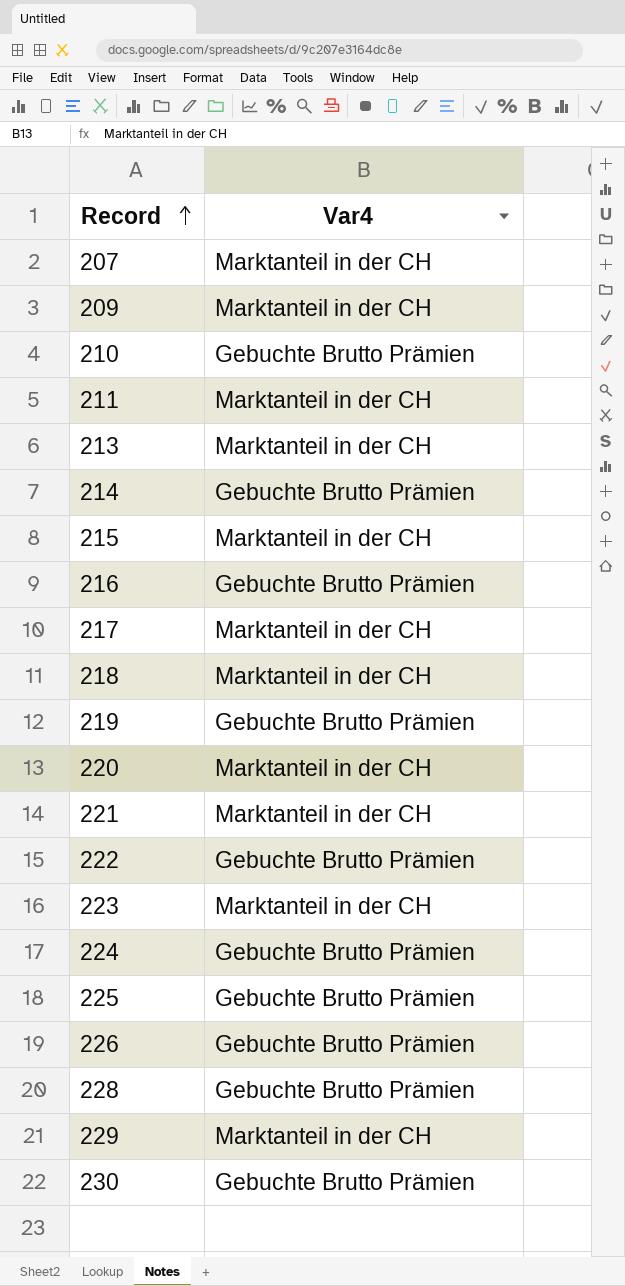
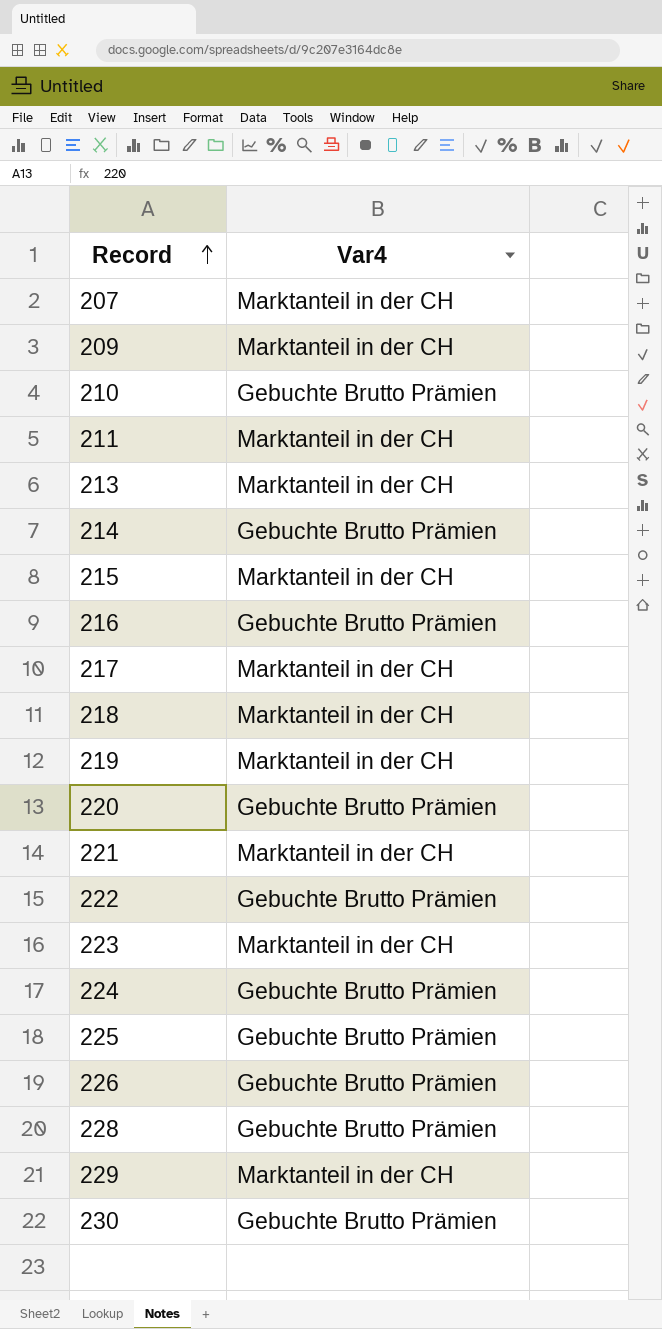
219 | Var4: Gebuchte Brutto Prämien -> Marktanteil in der CH
220 | Var4: Marktanteil in der CH -> Gebuchte Brutto Prämien

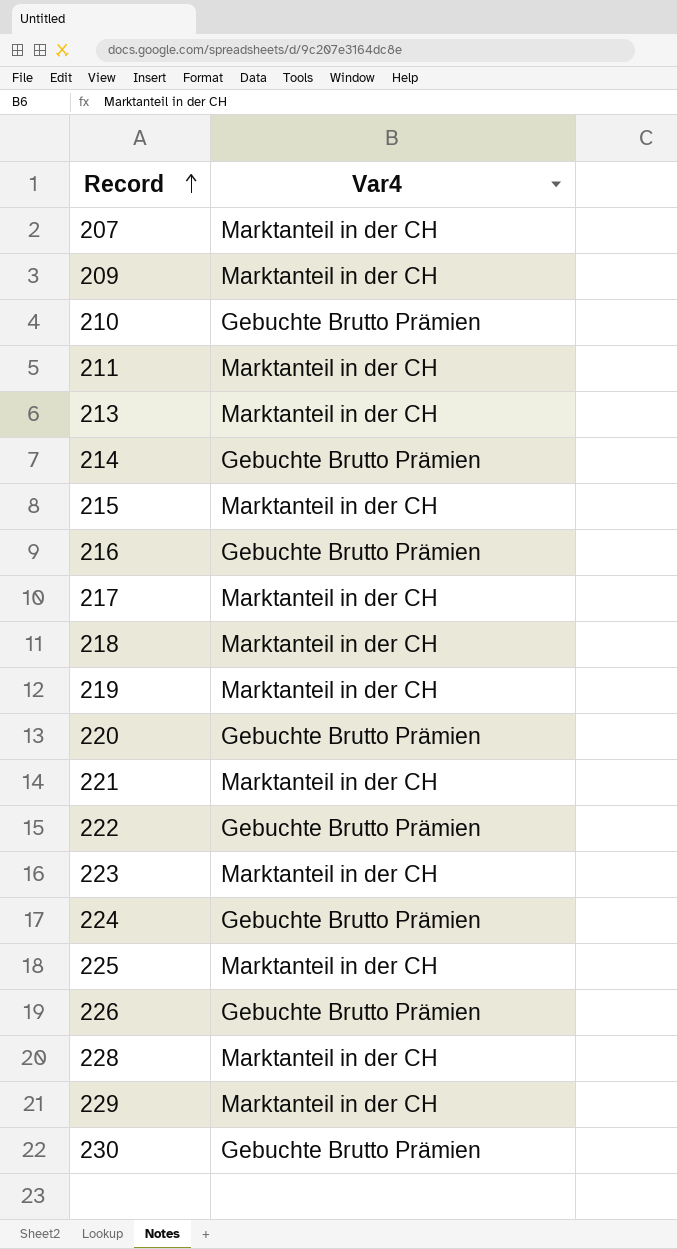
225 | Var4: Gebuchte Brutto Prämien -> Marktanteil in der CH
228 | Var4: Gebuchte Brutto Prämien -> Marktanteil in der CH

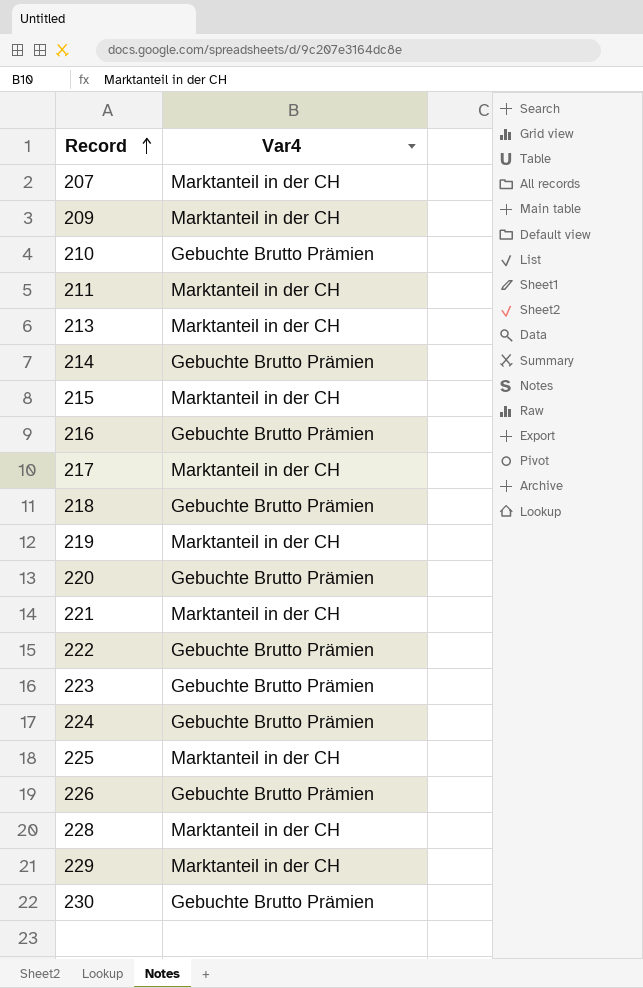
218 | Var4: Marktanteil in der CH -> Gebuchte Brutto Prämien
223 | Var4: Marktanteil in der CH -> Gebuchte Brutto Prämien

